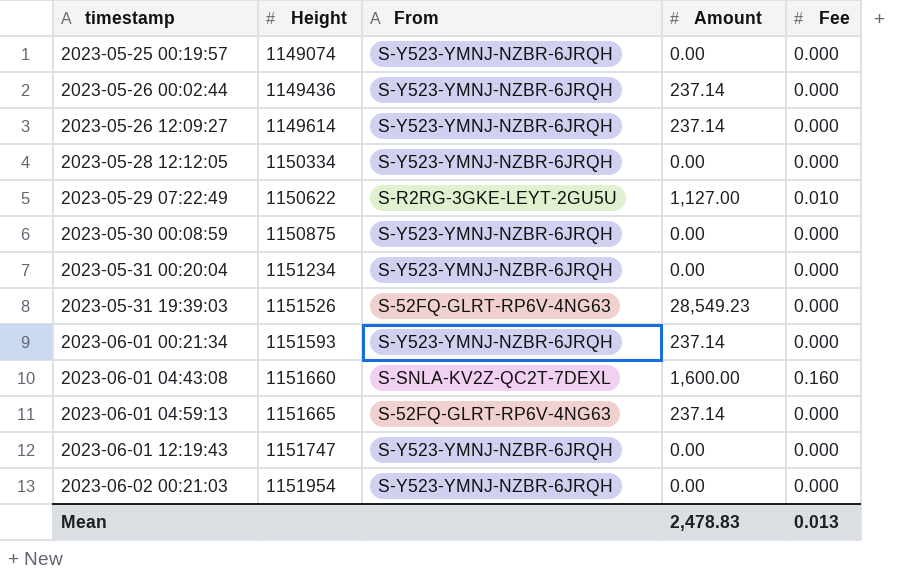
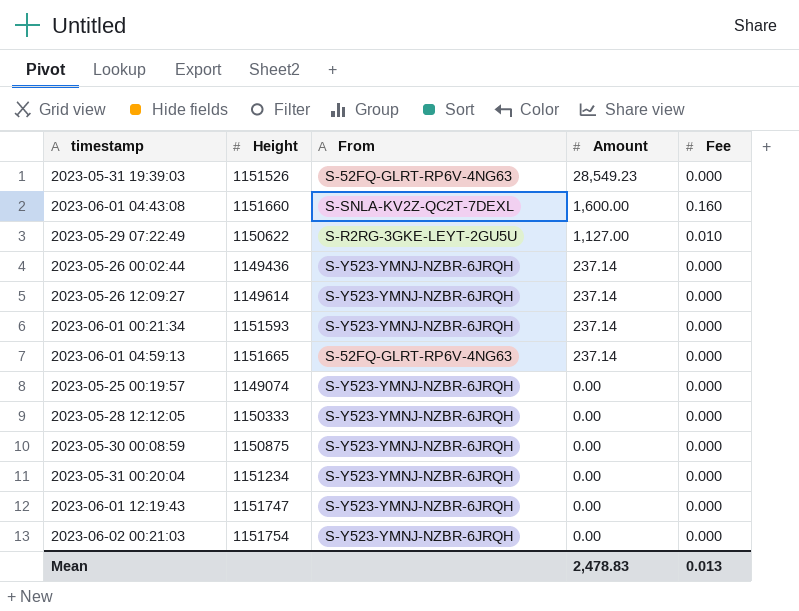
row order: timestamp ascending -> Amount descending
2023-05-28 12:12:05 | Height: 1150334 -> 1150333
2023-06-02 00:21:03 | Height: 1151954 -> 1151754

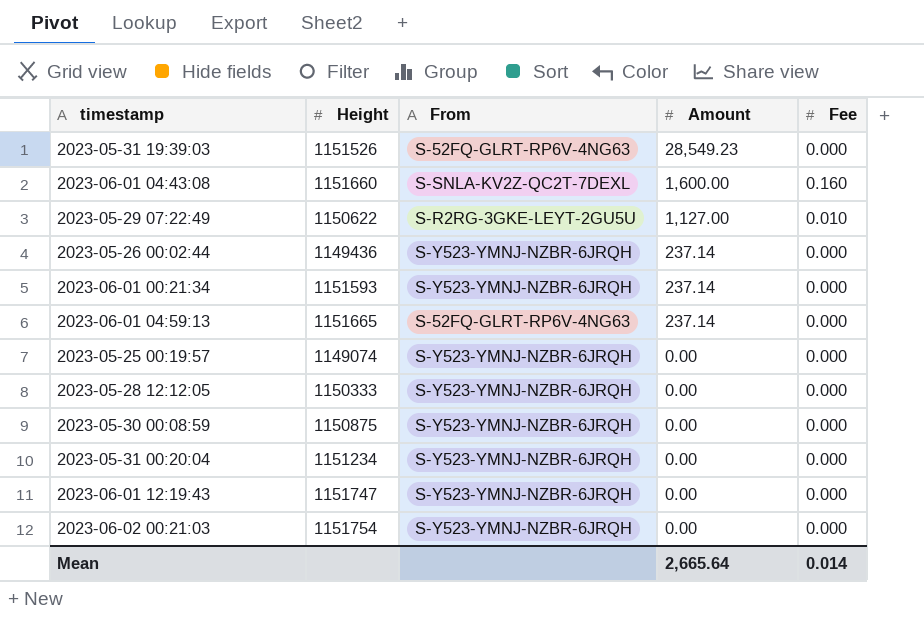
row 2023-05-26 12:09:27: 1149614 | S-Y523-YMNJ-NZBR-6JRQH | 237.14 | 0.000 -> none
Mean | Amount: 2,478.83 -> 2,665.64
Mean | Fee: 0.013 -> 0.014

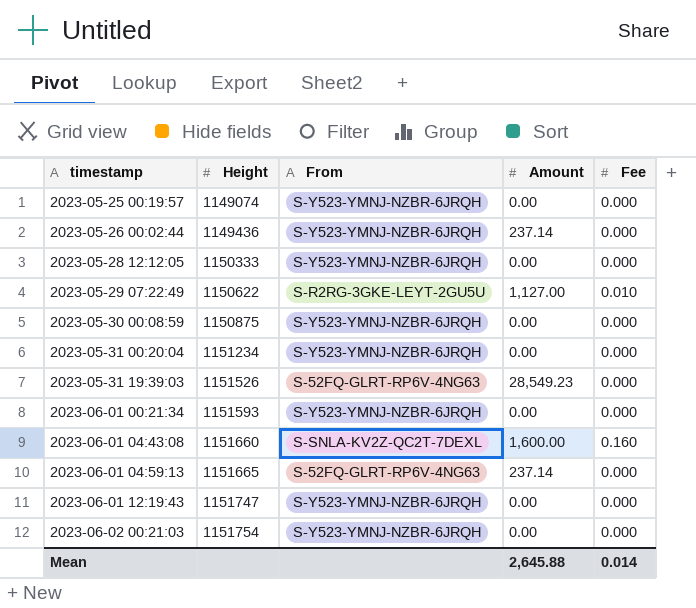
row order: Amount descending -> timestamp ascending
2023-06-01 00:21:34 | Amount: 237.14 -> 0.00
Mean | Amount: 2,665.64 -> 2,645.88

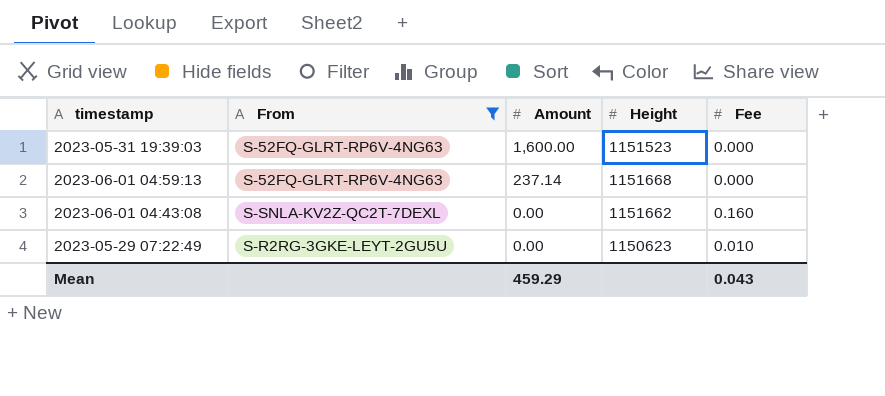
filter: none -> From != S-Y523-YMNJ-NZBR-6JRQH
row order: timestamp ascending -> Amount descending
column Height | position: 2 -> 4
2023-05-31 19:39:03 | Amount: 28,549.23 -> 1,600.00
2023-05-31 19:39:03 | Height: 1151526 -> 1151523
2023-06-01 04:59:13 | Height: 1151665 -> 1151668
2023-06-01 04:43:08 | Amount: 1,600.00 -> 0.00
2023-06-01 04:43:08 | Height: 1151660 -> 1151662
2023-05-29 07:22:49 | Amount: 1,127.00 -> 0.00
2023-05-29 07:22:49 | Height: 1150622 -> 1150623
Mean | Amount: 2,645.88 -> 459.29
Mean | Fee: 0.014 -> 0.043

